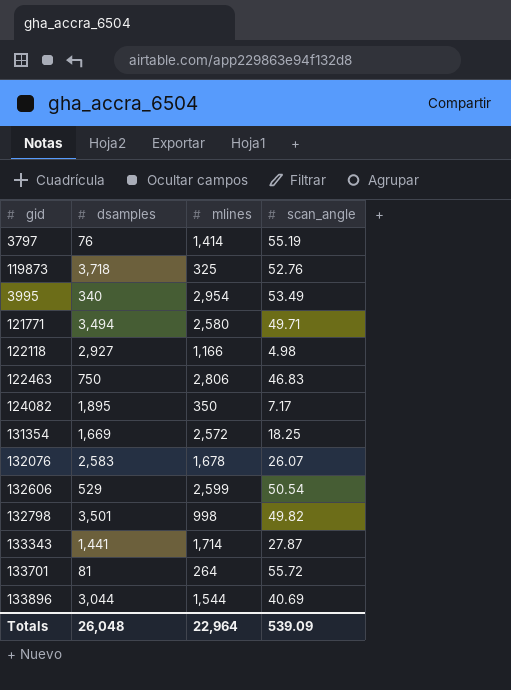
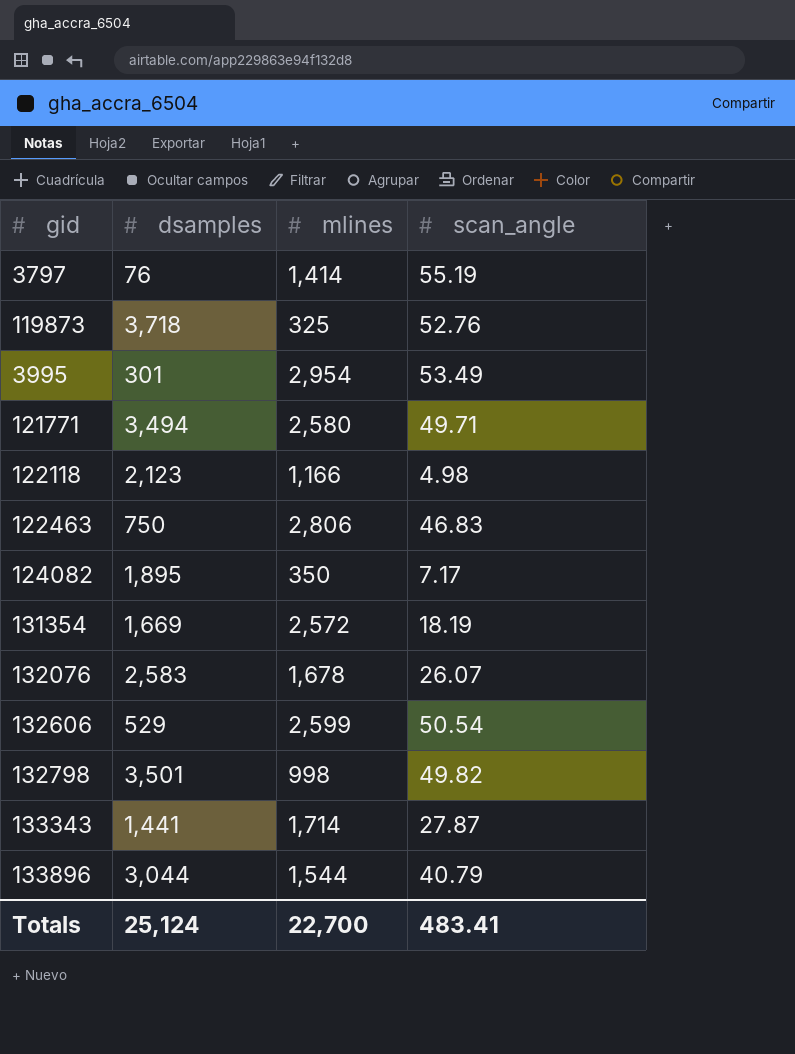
row 133701: 81 | 264 | 55.72 -> none
3995 | dsamples: 340 -> 301
122118 | dsamples: 2,927 -> 2,123
131354 | scan_angle: 18.25 -> 18.19
133896 | scan_angle: 40.69 -> 40.79
Totals | dsamples: 26,048 -> 25,124
Totals | mlines: 22,964 -> 22,700
Totals | scan_angle: 539.09 -> 483.41

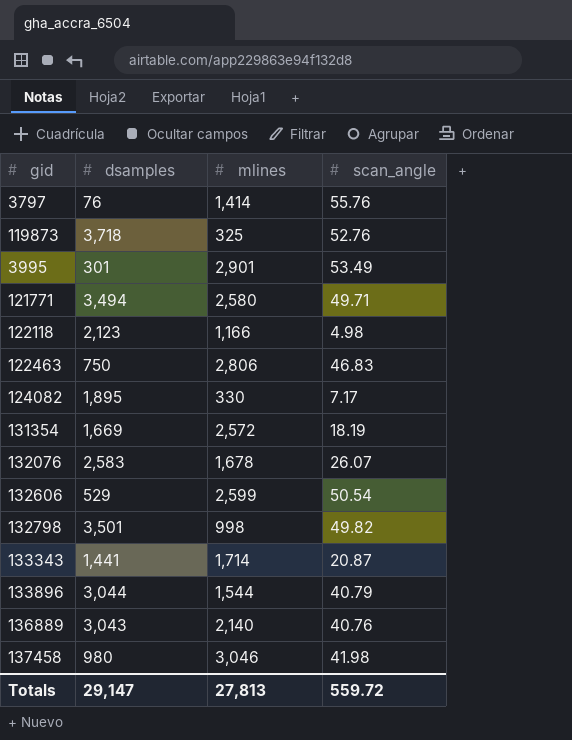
3797 | scan_angle: 55.19 -> 55.76
3995 | mlines: 2,954 -> 2,901
124082 | mlines: 350 -> 330
133343 | scan_angle: 27.87 -> 20.87
row 136889: none -> 3,043 | 2,140 | 40.76
row 137458: none -> 980 | 3,046 | 41.98
Totals | dsamples: 25,124 -> 29,147
Totals | mlines: 22,700 -> 27,813
Totals | scan_angle: 483.41 -> 559.72

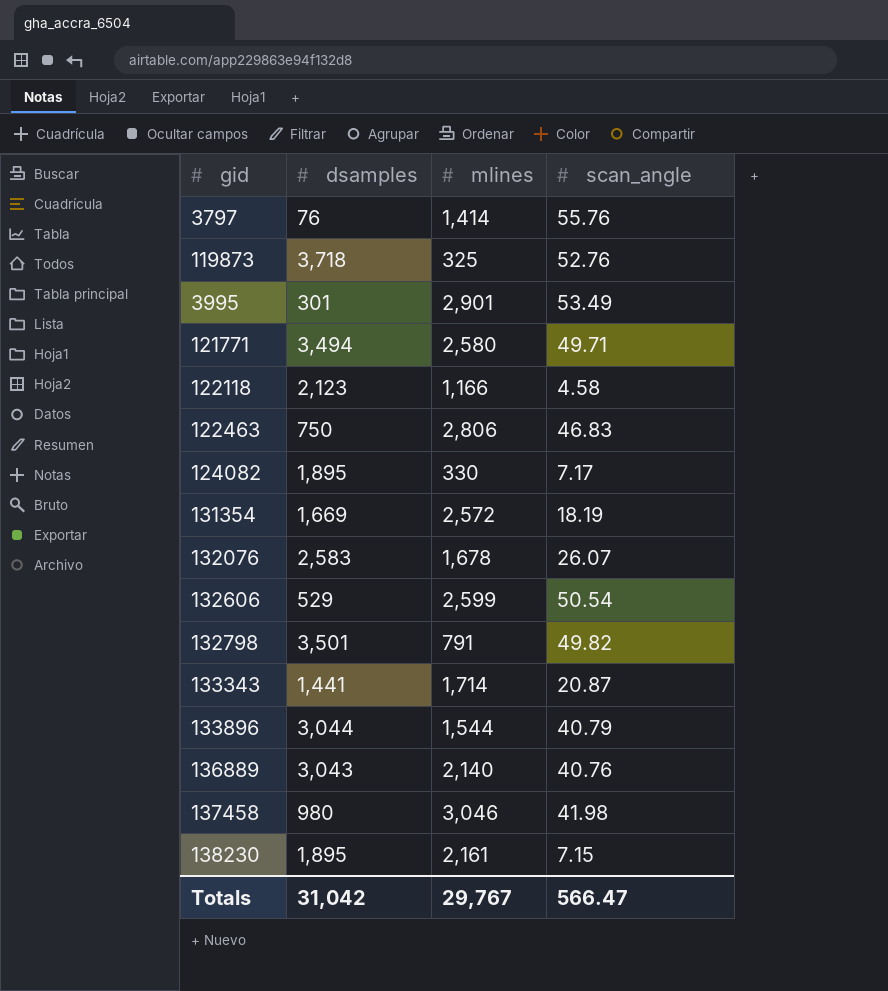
122118 | scan_angle: 4.98 -> 4.58
132798 | mlines: 998 -> 791
row 138230: none -> 1,895 | 2,161 | 7.15
Totals | dsamples: 29,147 -> 31,042
Totals | mlines: 27,813 -> 29,767
Totals | scan_angle: 559.72 -> 566.47

